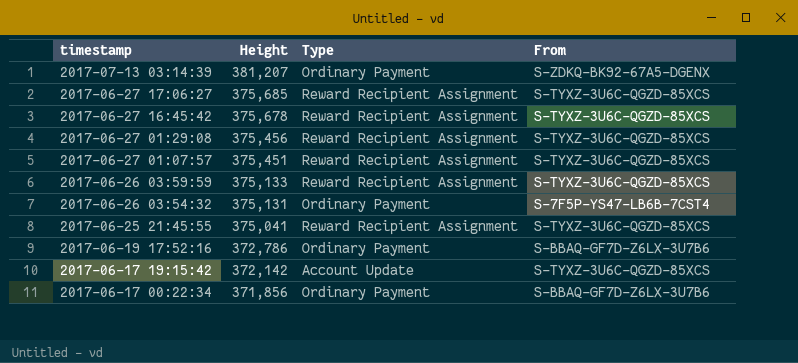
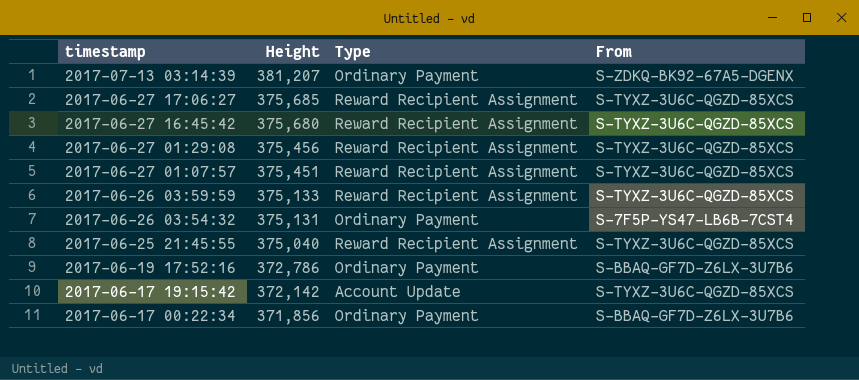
2017-06-27 16:45:42 | Height: 375,678 -> 375,680
2017-06-25 21:45:55 | Height: 375,041 -> 375,040

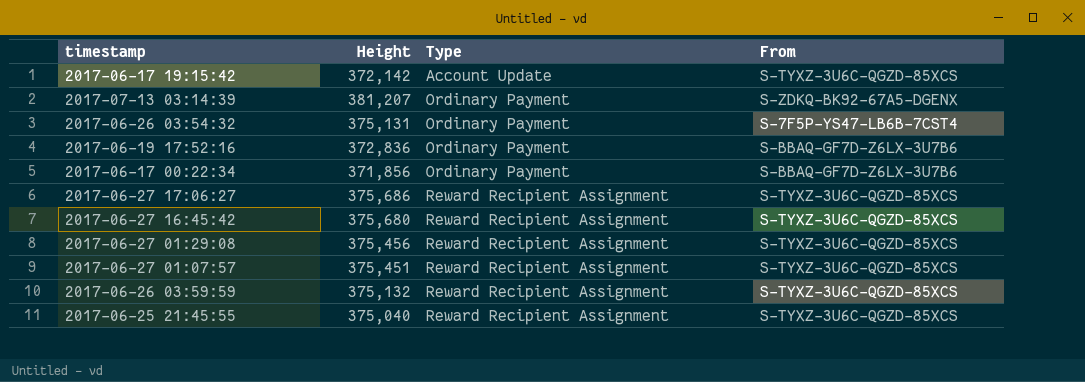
row order: timestamp descending -> Type ascending
2017-06-19 17:52:16 | Height: 372,786 -> 372,836
2017-06-27 17:06:27 | Height: 375,685 -> 375,686
2017-06-26 03:59:59 | Height: 375,133 -> 375,132

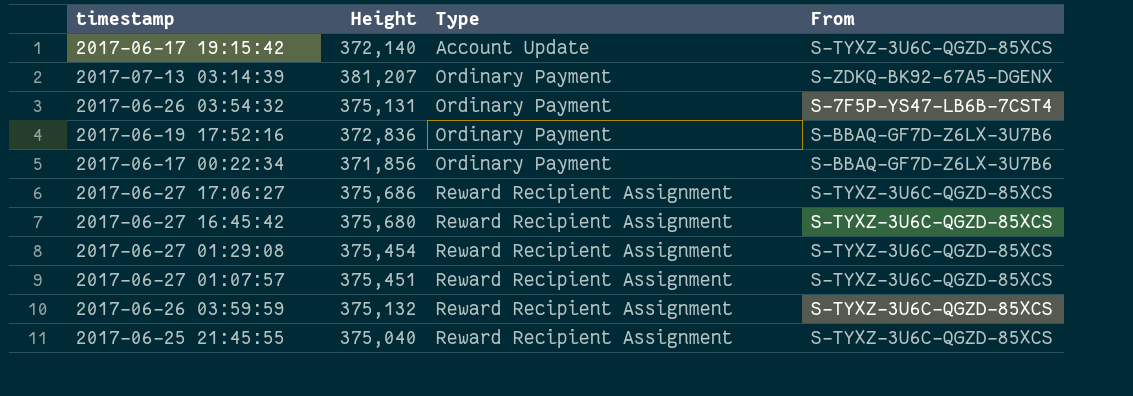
2017-06-17 19:15:42 | Height: 372,142 -> 372,140
2017-06-27 01:29:08 | Height: 375,456 -> 375,454

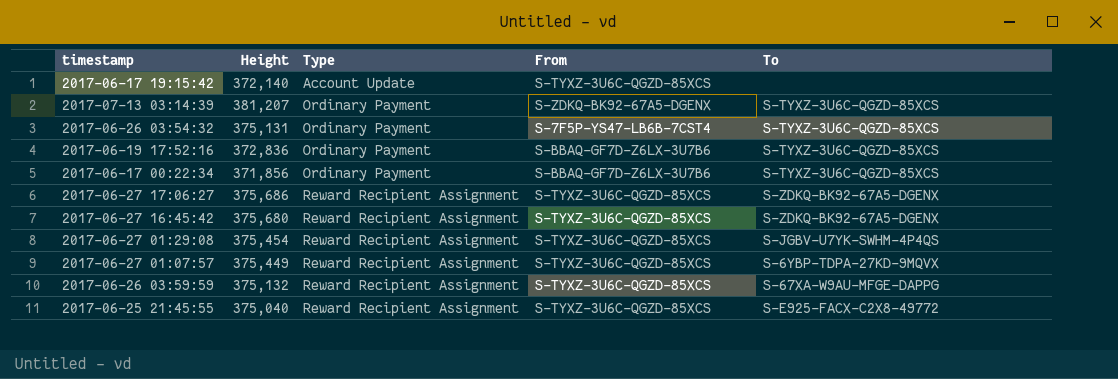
column To | position: none -> 5
2017-06-27 01:07:57 | Height: 375,451 -> 375,449

